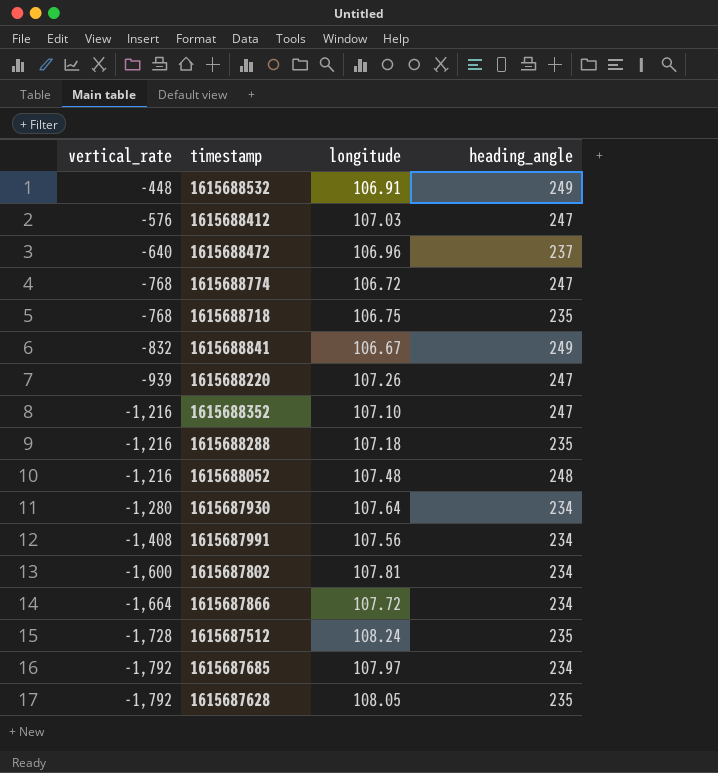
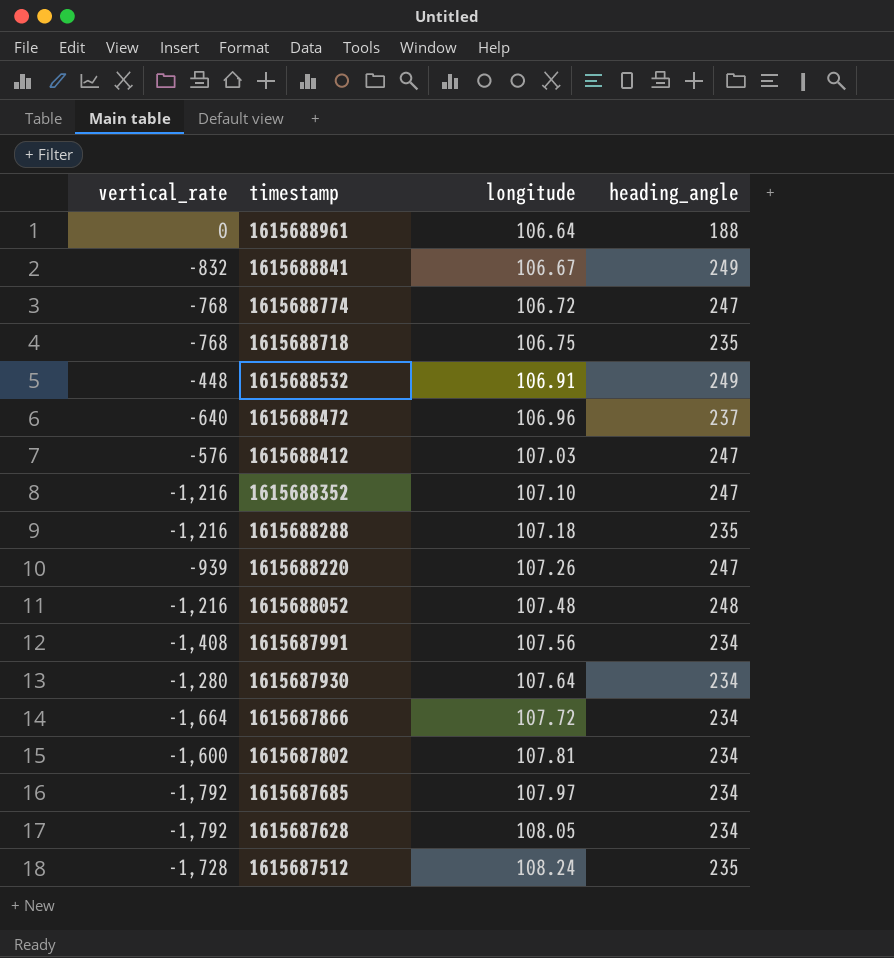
row order: vertical_rate descending -> timestamp descending
row 1615688961: none -> 0 | 106.64 | 188
1615687628 | heading_angle: 235 -> 234

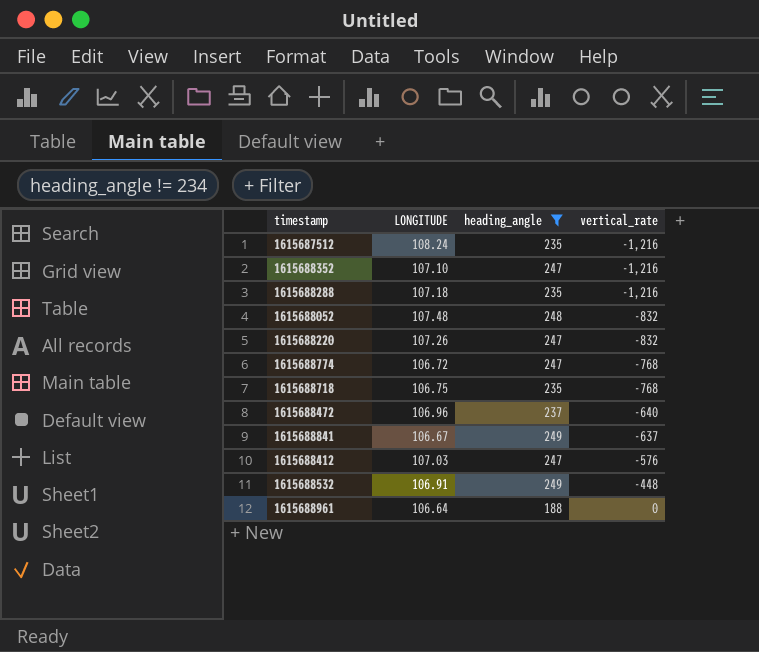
filter: none -> heading_angle != 234
row order: timestamp descending -> vertical_rate ascending
column name: longitude -> LONGITUDE
column vertical_rate | position: 1 -> 4
1615687512 | vertical_rate: -1,728 -> -1,216
1615688052 | vertical_rate: -1,216 -> -832
1615688220 | vertical_rate: -939 -> -832
1615688841 | vertical_rate: -832 -> -637

